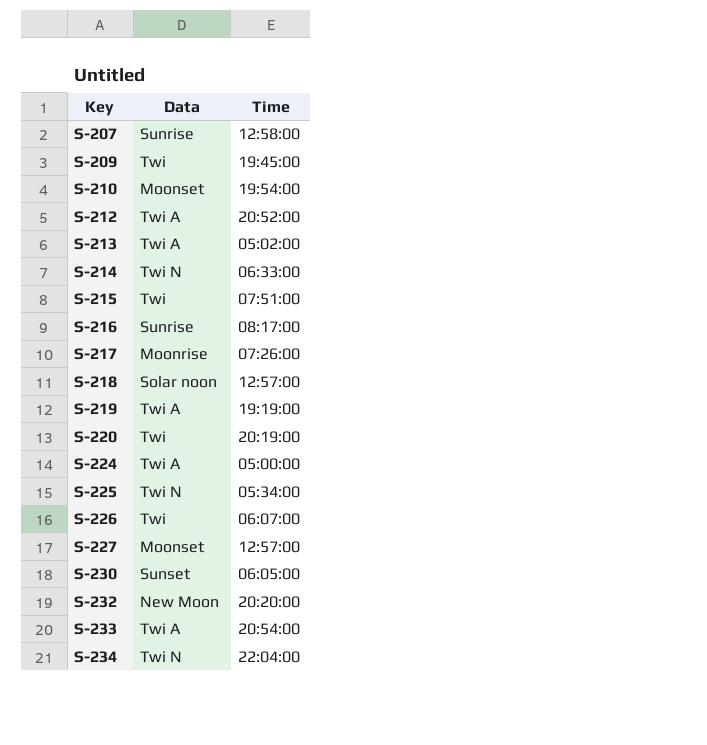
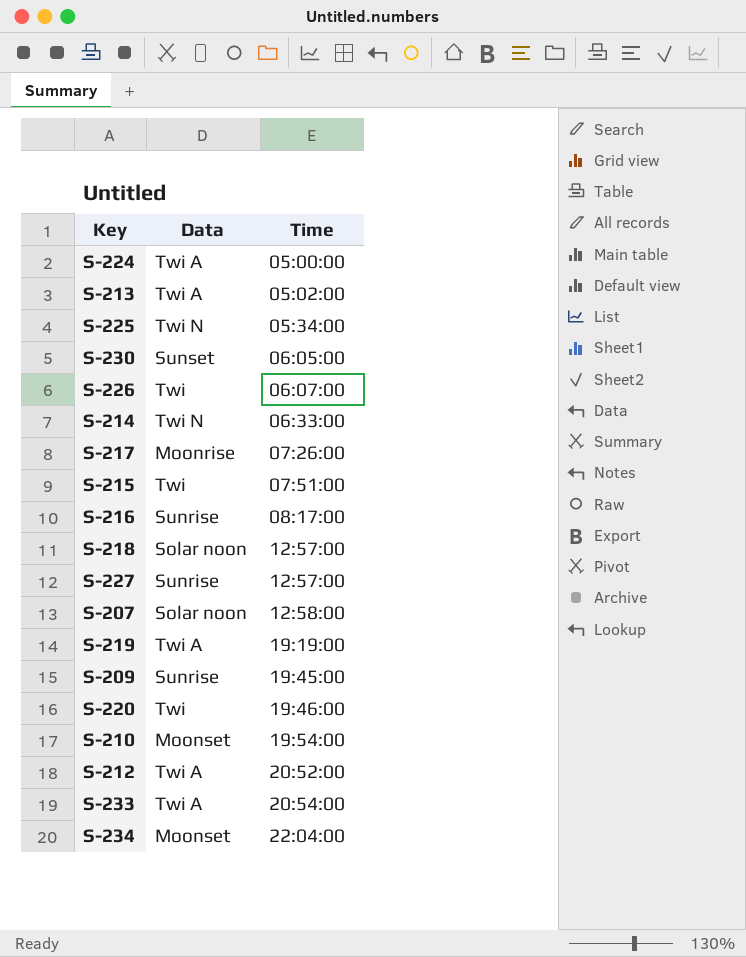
row order: Key ascending -> Time ascending
row S-232: New Moon | 20:20:00 -> none
S-227 | Data: Moonset -> Sunrise
S-207 | Data: Sunrise -> Solar noon
S-209 | Data: Twi -> Sunrise
S-220 | Time: 20:19:00 -> 19:46:00
S-234 | Data: Twi N -> Moonset

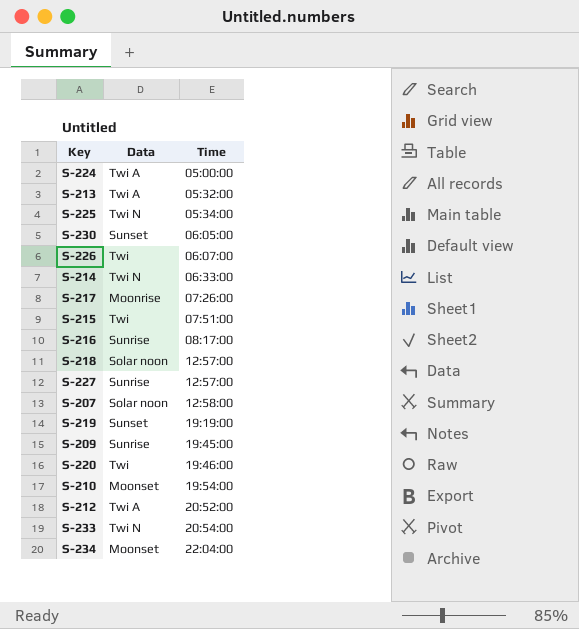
S-213 | Time: 05:02:00 -> 05:32:00
S-219 | Data: Twi A -> Sunset
S-233 | Data: Twi A -> Twi N

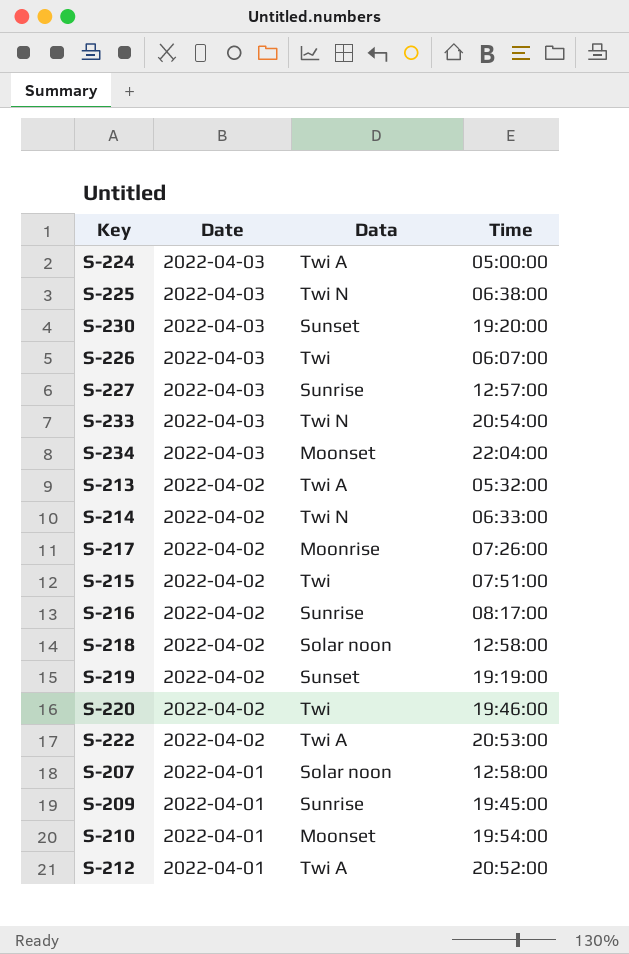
row order: Time ascending -> Date descending
column Date | position: none -> 2
S-225 | Time: 05:34:00 -> 06:38:00
S-230 | Time: 06:05:00 -> 19:20:00
S-218 | Time: 12:57:00 -> 12:58:00
row S-222: none -> 2022-04-02 | Twi A | 20:53:00

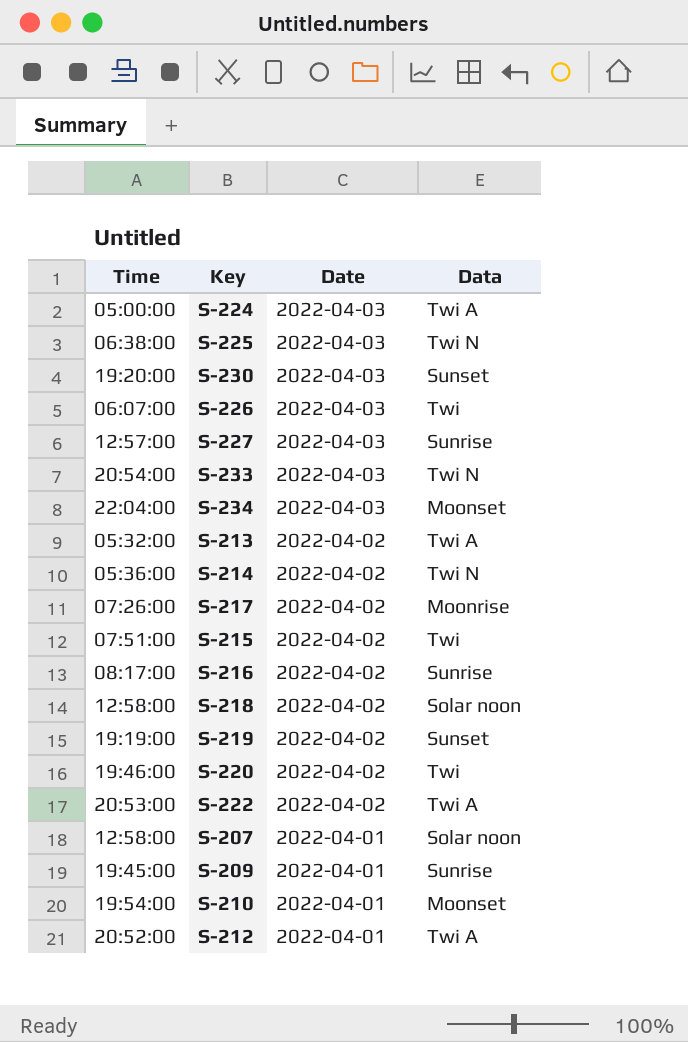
column Time | position: 4 -> 1
S-214 | Time: 06:33:00 -> 05:36:00

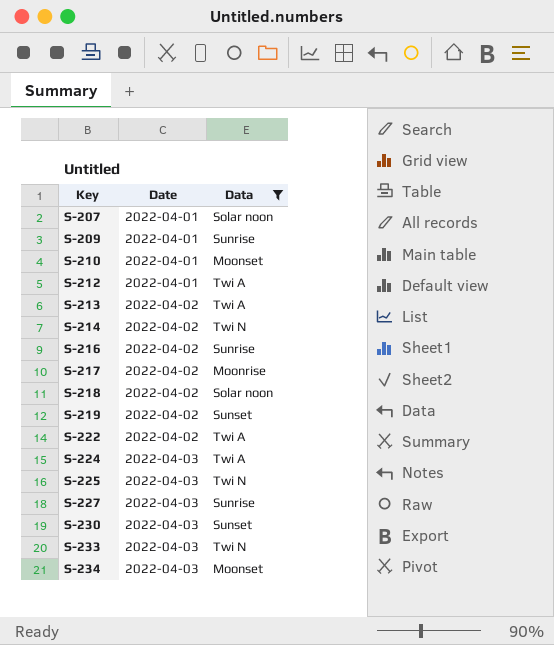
filter: none -> Data != Twi
row order: Date descending -> Key ascending
column Time | position: 1 -> none

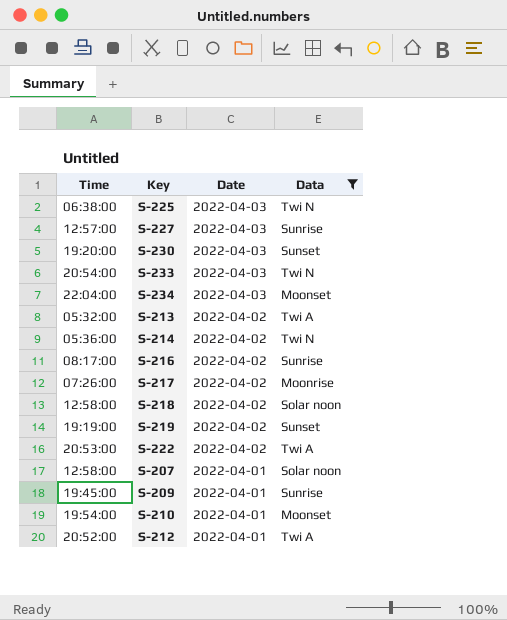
row order: Key ascending -> Date descending
column Time | position: none -> 1
row S-224: 2022-04-03 | Twi A -> none

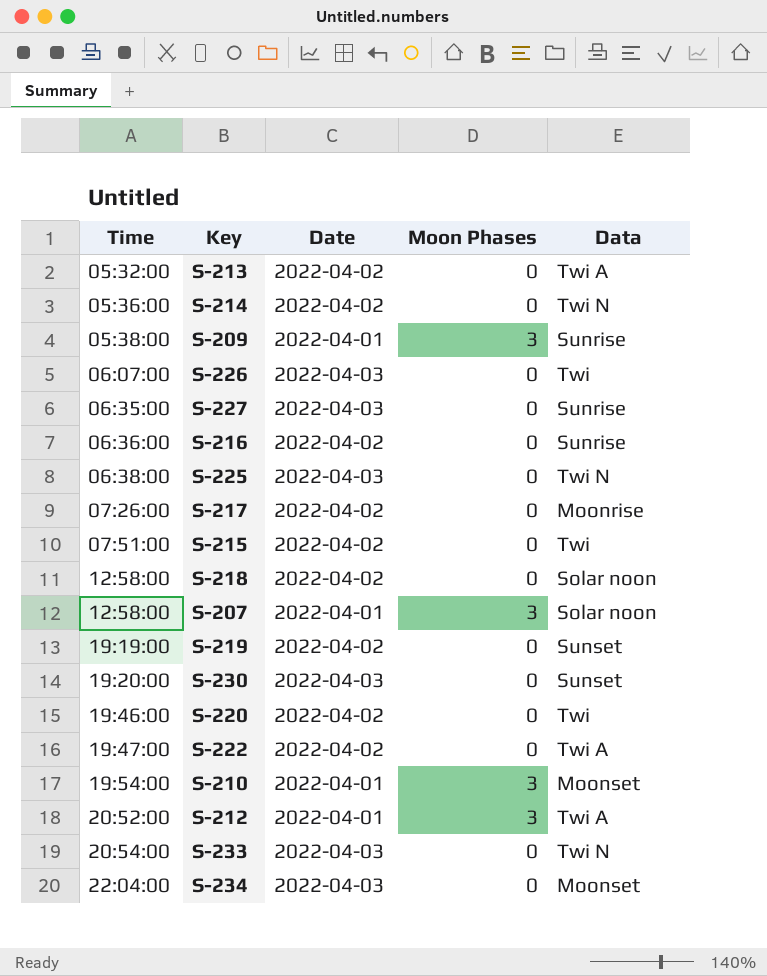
filter: Data != Twi -> none
row order: Date descending -> Time ascending
column Moon Phases | position: none -> 4
S-209 | Time: 19:45:00 -> 05:38:00
S-227 | Time: 12:57:00 -> 06:35:00
S-216 | Time: 08:17:00 -> 06:36:00
S-222 | Time: 20:53:00 -> 19:47:00

